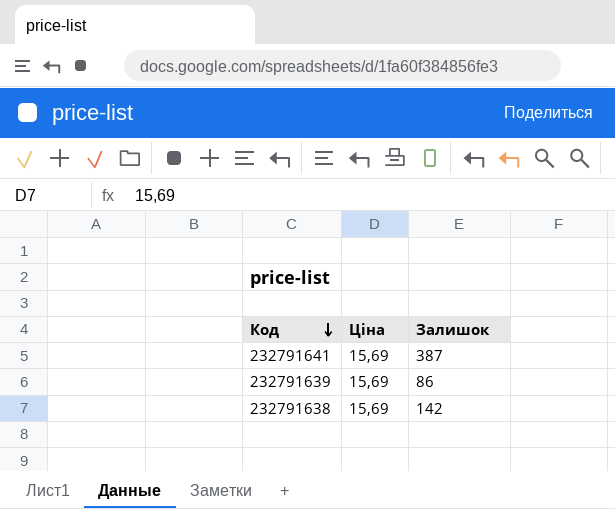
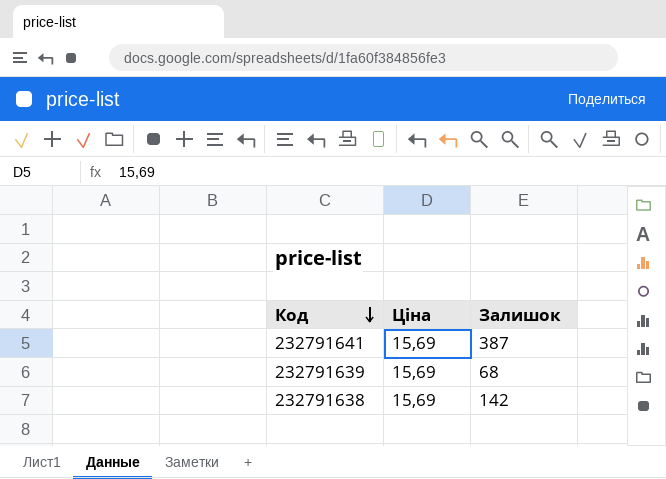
232791639 | Залишок: 86 -> 68

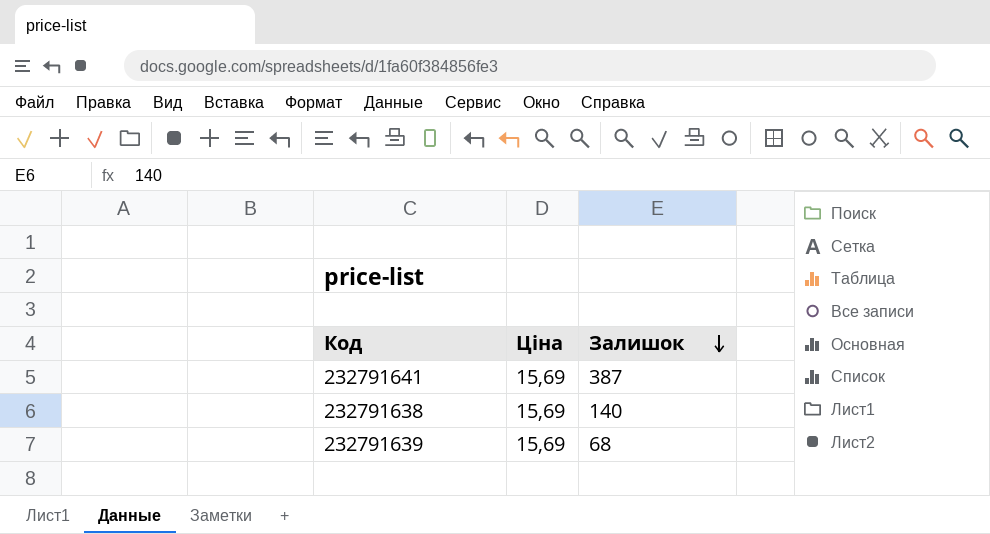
row order: Код descending -> Залишок descending
232791638 | Залишок: 142 -> 140

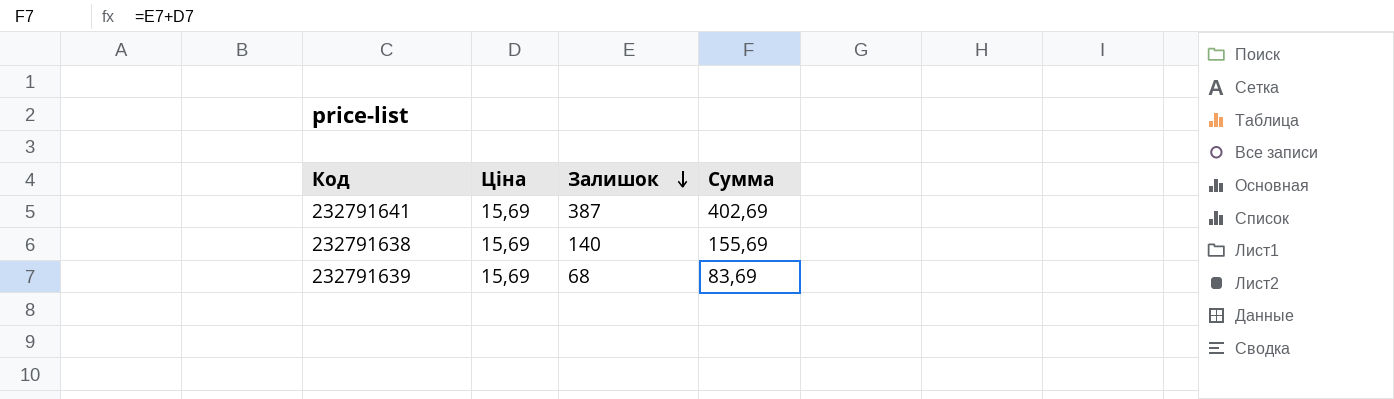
column Сумма | formula: none -> [Ціна] + [Залишок]

